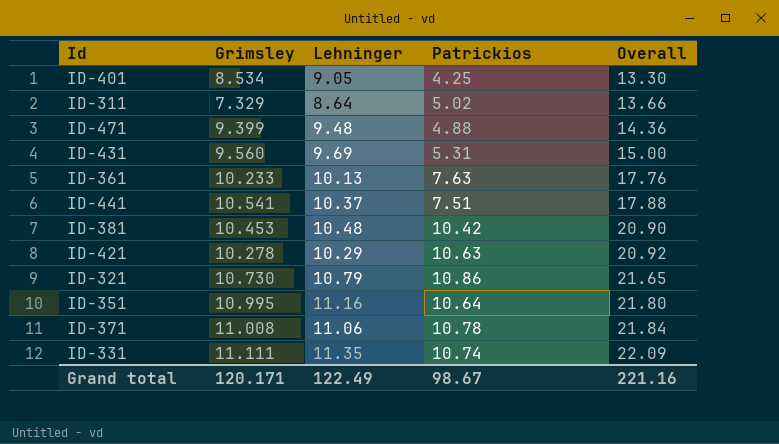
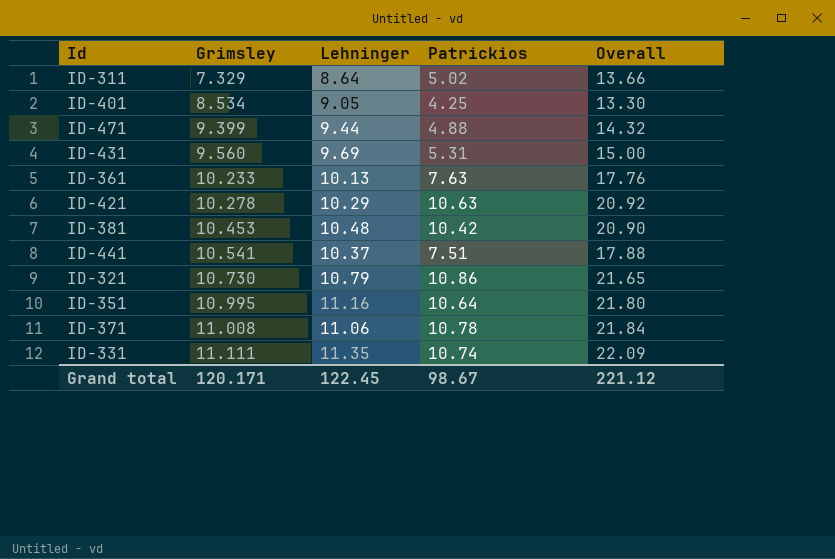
row order: Overall ascending -> Grimsley ascending
ID-471 | Lehninger: 9.48 -> 9.44
ID-471 | Overall: 14.36 -> 14.32
Grand total | Lehninger: 122.49 -> 122.45
Grand total | Overall: 221.16 -> 221.12

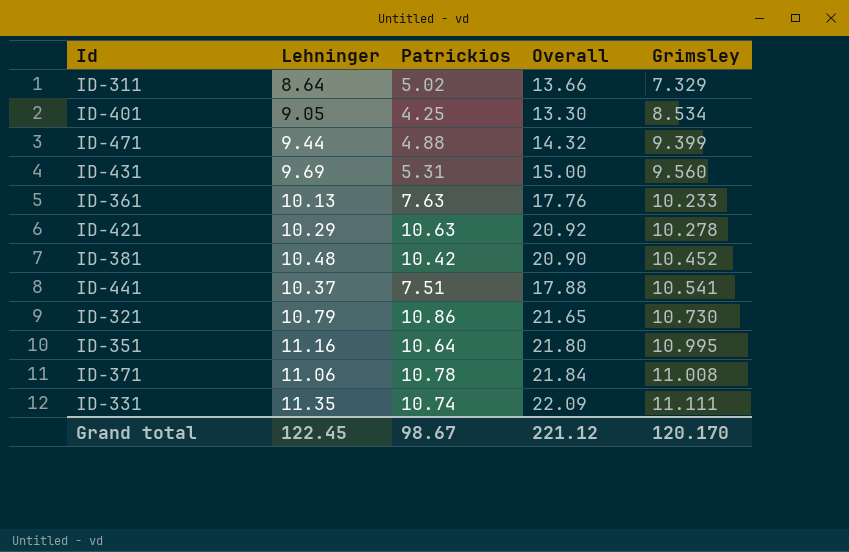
column Grimsley | position: 2 -> 5
ID-381 | Grimsley: 10.453 -> 10.452
Grand total | Grimsley: 120.171 -> 120.170

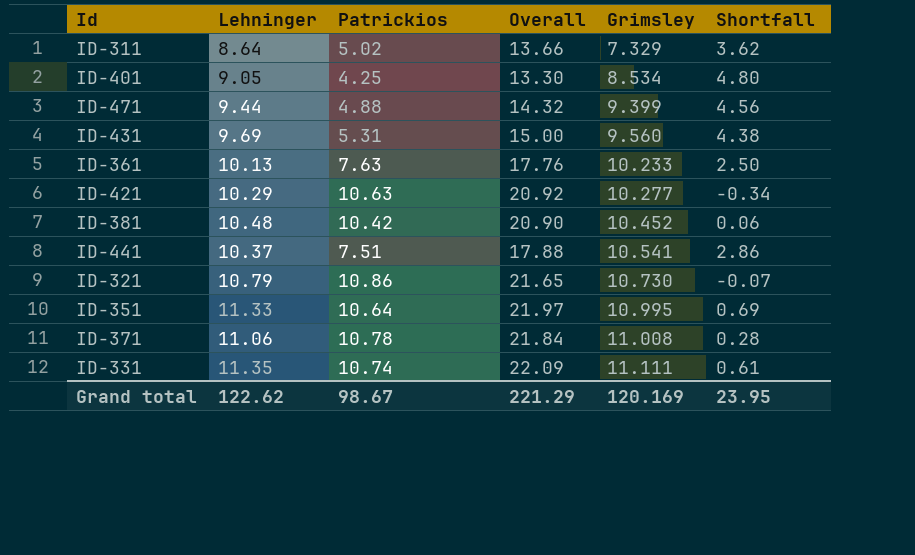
column Shortfall | formula: none -> [Lehninger] - [Patrickios]
ID-421 | Grimsley: 10.278 -> 10.277
ID-351 | Lehninger: 11.16 -> 11.33
ID-351 | Overall: 21.80 -> 21.97
Grand total | Lehninger: 122.45 -> 122.62
Grand total | Overall: 221.12 -> 221.29
Grand total | Grimsley: 120.170 -> 120.169

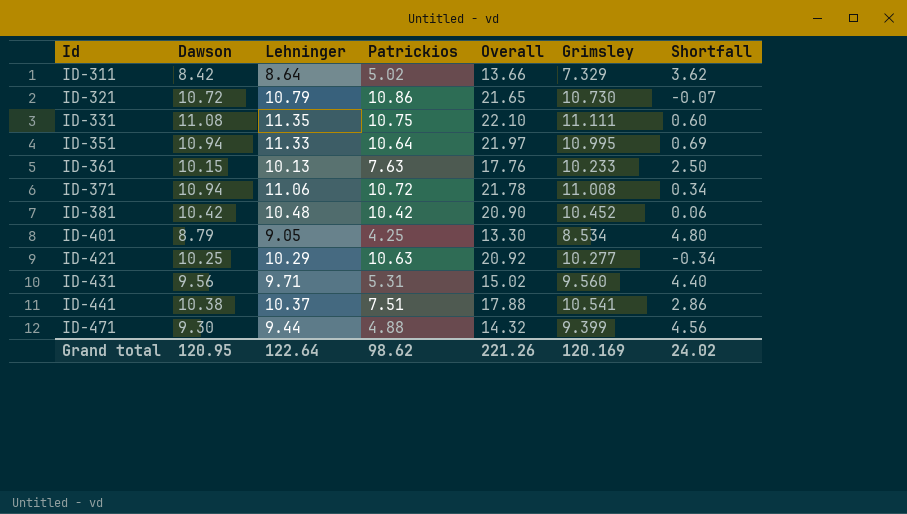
row order: Grimsley ascending -> Id ascending
column Dawson | position: none -> 2
ID-331 | Patrickios: 10.74 -> 10.75
ID-331 | Overall: 22.09 -> 22.10
ID-331 | Shortfall: 0.61 -> 0.60
ID-371 | Patrickios: 10.78 -> 10.72
ID-371 | Overall: 21.84 -> 21.78
ID-371 | Shortfall: 0.28 -> 0.34
ID-431 | Lehninger: 9.69 -> 9.71
ID-431 | Overall: 15.00 -> 15.02
ID-431 | Shortfall: 4.38 -> 4.40
Grand total | Lehninger: 122.62 -> 122.64
Grand total | Patrickios: 98.67 -> 98.62
Grand total | Overall: 221.29 -> 221.26
Grand total | Shortfall: 23.95 -> 24.02

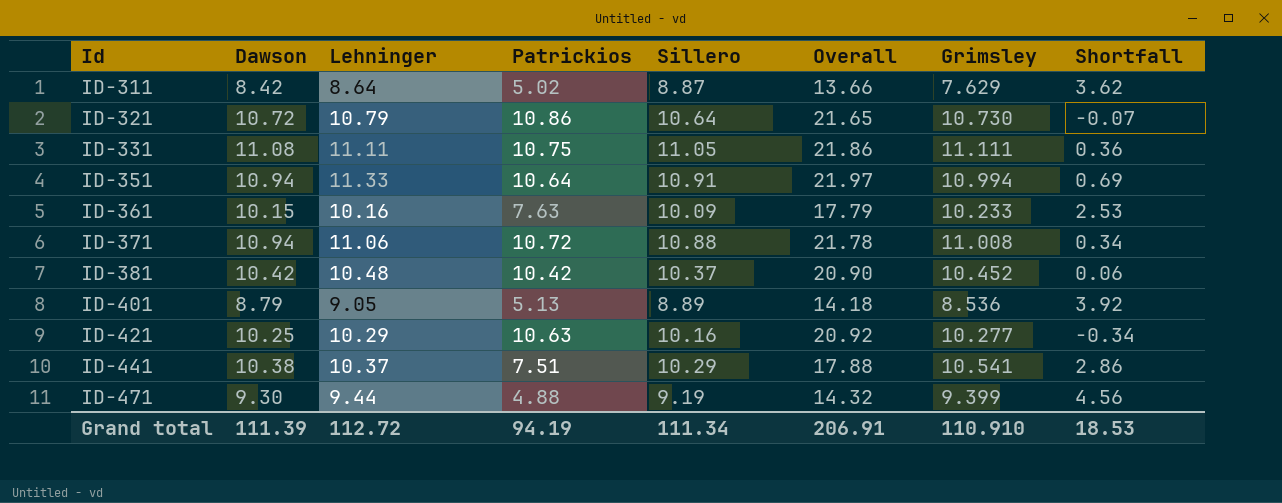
column Sillero | position: none -> 5
row ID-431: 9.56 | 9.71 | 5.31 | 15.02 | 9.560 | 4.40 -> none
ID-311 | Grimsley: 7.329 -> 7.629
ID-331 | Lehninger: 11.35 -> 11.11
ID-331 | Overall: 22.10 -> 21.86
ID-331 | Shortfall: 0.60 -> 0.36
ID-351 | Grimsley: 10.995 -> 10.994
ID-361 | Lehninger: 10.13 -> 10.16
ID-361 | Overall: 17.76 -> 17.79
ID-361 | Shortfall: 2.50 -> 2.53
ID-401 | Patrickios: 4.25 -> 5.13
ID-401 | Overall: 13.30 -> 14.18
ID-401 | Grimsley: 8.534 -> 8.536
ID-401 | Shortfall: 4.80 -> 3.92
Grand total | Dawson: 120.95 -> 111.39
Grand total | Lehninger: 122.64 -> 112.72
Grand total | Patrickios: 98.62 -> 94.19
Grand total | Overall: 221.26 -> 206.91
Grand total | Grimsley: 120.169 -> 110.910
Grand total | Shortfall: 24.02 -> 18.53

